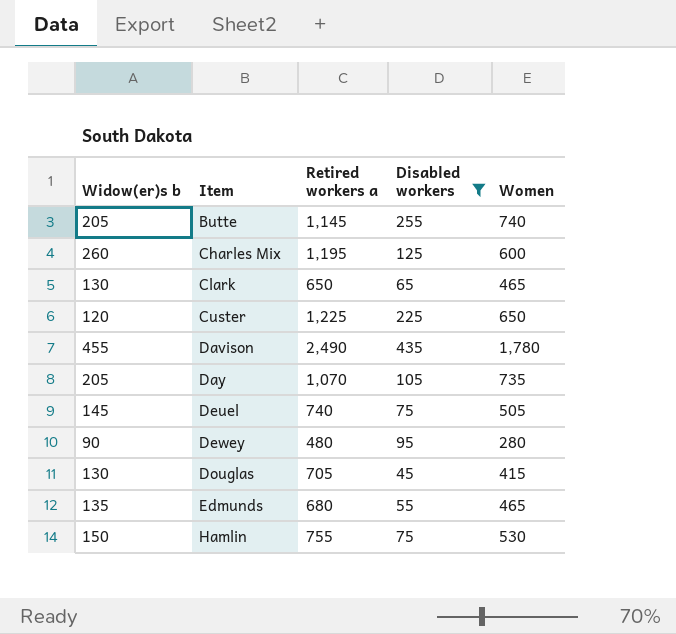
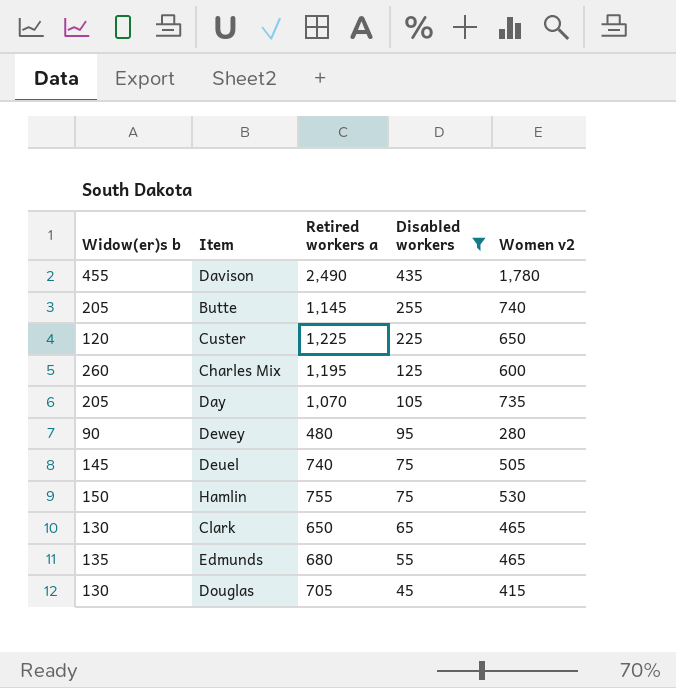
row order: Item ascending -> Disabled workers descending
column name: Women -> Women v2

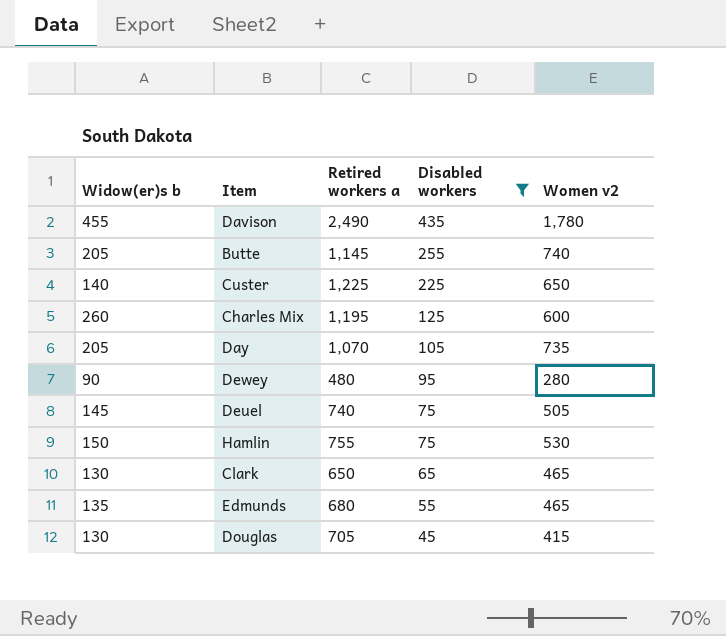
Custer | Widow(er)s b: 120 -> 140

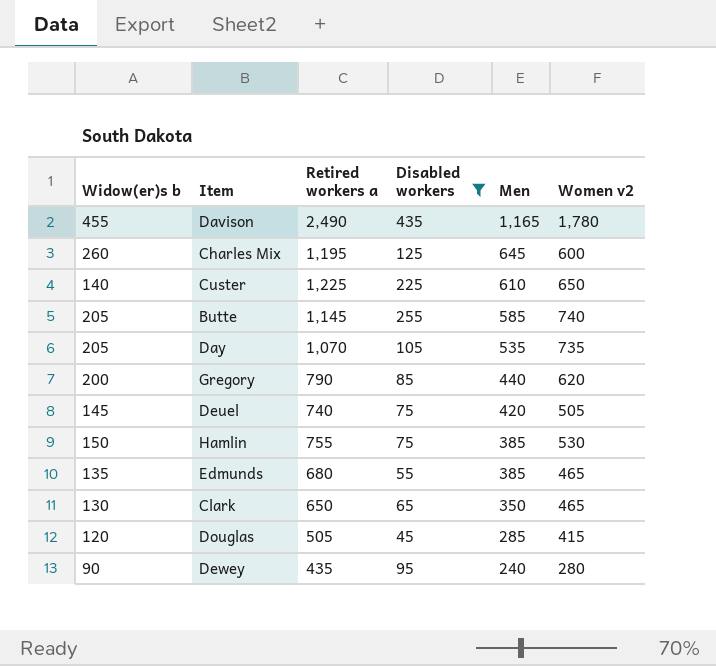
row order: Disabled workers descending -> Men descending
column Men | position: none -> 5
row Gregory: none -> 200 | 790 | 85 | 440 | 620
Douglas | Widow(er)s b: 130 -> 120
Douglas | Retired workers a: 705 -> 505
Dewey | Retired workers a: 480 -> 435

